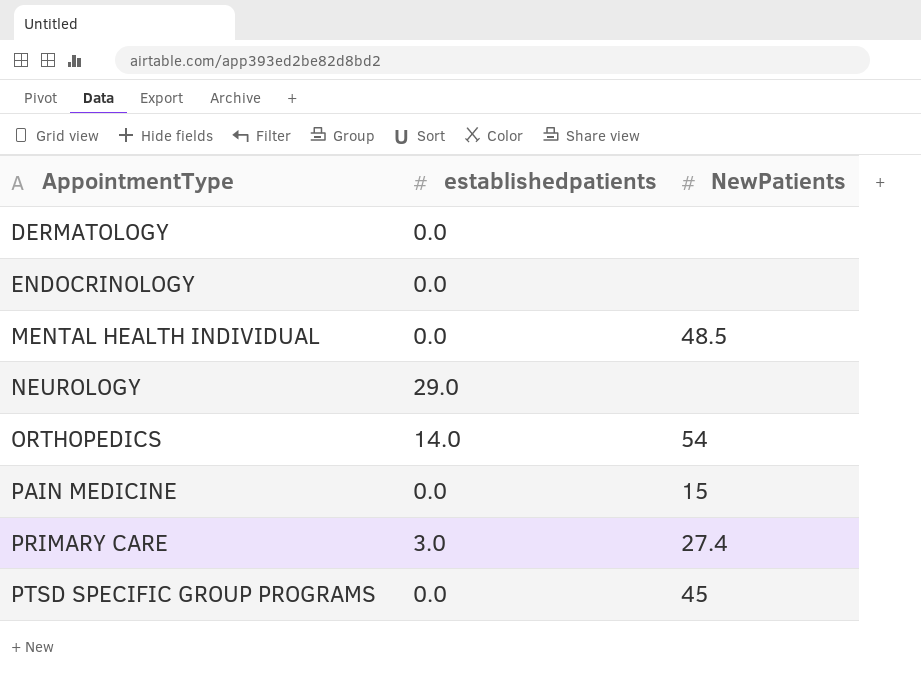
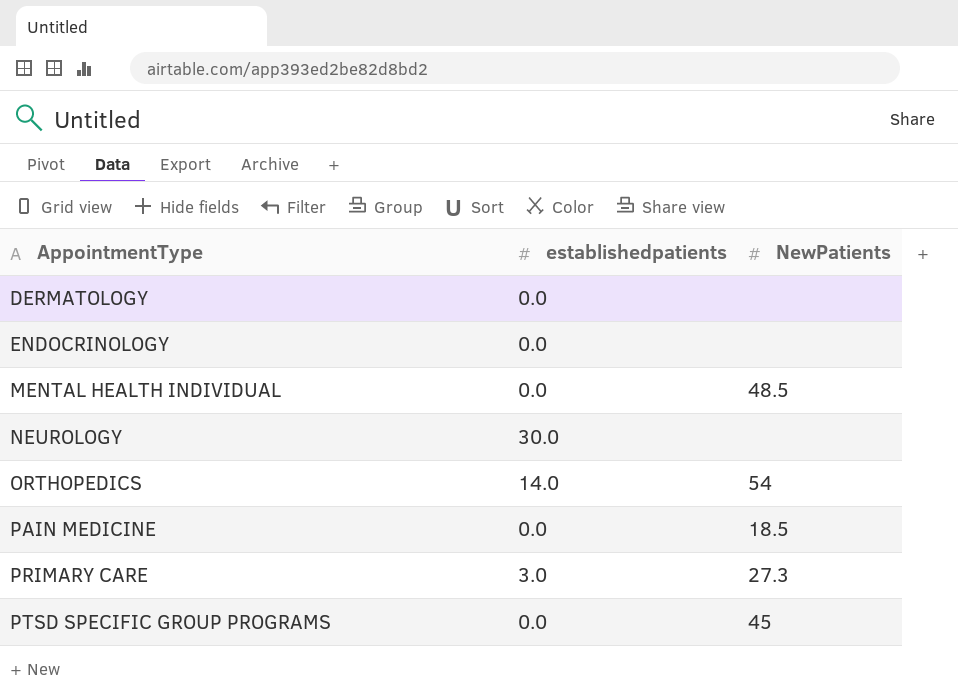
NEUROLOGY | establishedpatients: 29.0 -> 30.0
PAIN MEDICINE | NewPatients: 15 -> 18.5
PRIMARY CARE | NewPatients: 27.4 -> 27.3

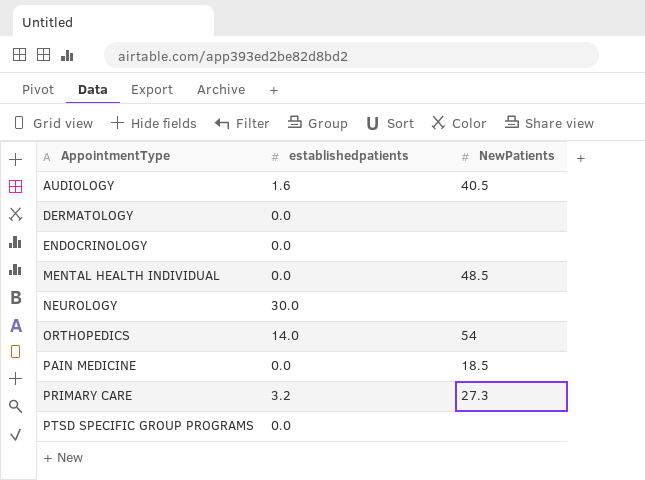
row AUDIOLOGY: none -> 1.6 | 40.5
PRIMARY CARE | establishedpatients: 3.0 -> 3.2
PTSD SPECIFIC GROUP PROGRAMS | NewPatients: 45 -> none

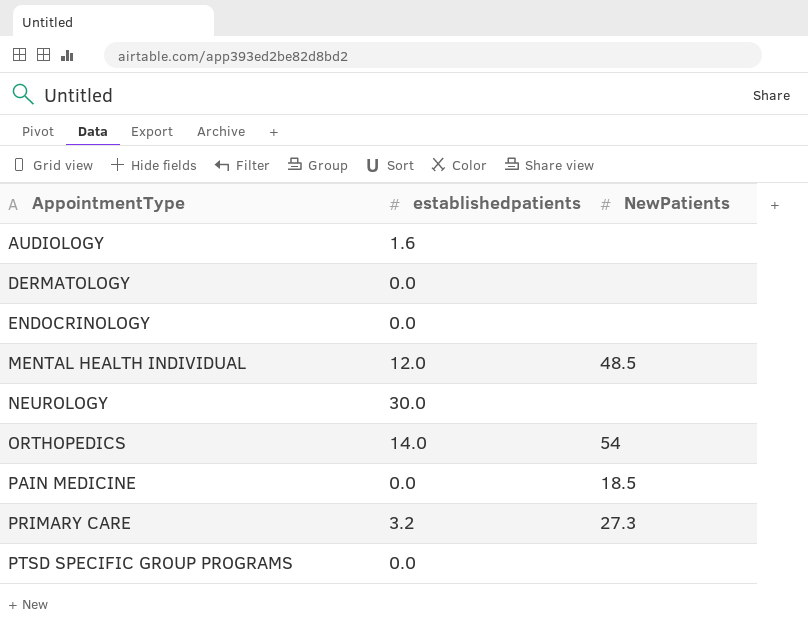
AUDIOLOGY | NewPatients: 40.5 -> none
MENTAL HEALTH INDIVIDUAL | establishedpatients: 0.0 -> 12.0

